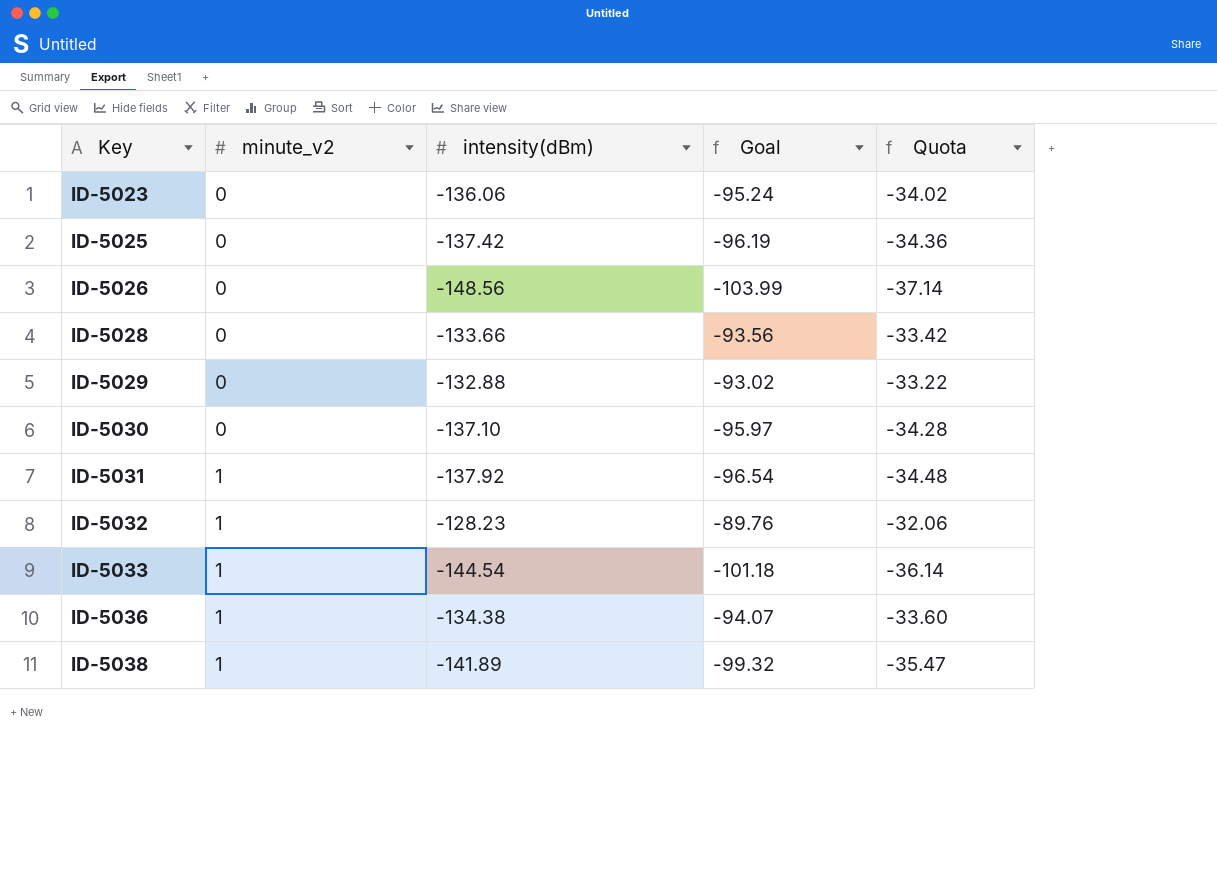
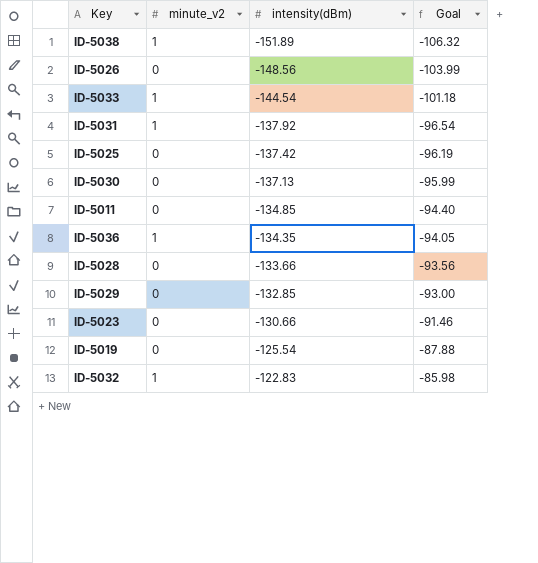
row order: Key ascending -> intensity(dBm) ascending
column Quota | formula: [intensity(dBm)] * 0.25 -> none
ID-5038 | intensity(dBm): -141.89 -> -151.89
ID-5038 | Goal: -99.32 -> -106.32
ID-5030 | intensity(dBm): -137.10 -> -137.13
ID-5030 | Goal: -95.97 -> -95.99
row ID-5011: none -> 0 | -134.85 | -94.40
ID-5036 | intensity(dBm): -134.38 -> -134.35
ID-5036 | Goal: -94.07 -> -94.05
ID-5029 | intensity(dBm): -132.88 -> -132.85
ID-5029 | Goal: -93.02 -> -93.00
ID-5023 | intensity(dBm): -136.06 -> -130.66
ID-5023 | Goal: -95.24 -> -91.46
row ID-5019: none -> 0 | -125.54 | -87.88
ID-5032 | intensity(dBm): -128.23 -> -122.83
ID-5032 | Goal: -89.76 -> -85.98

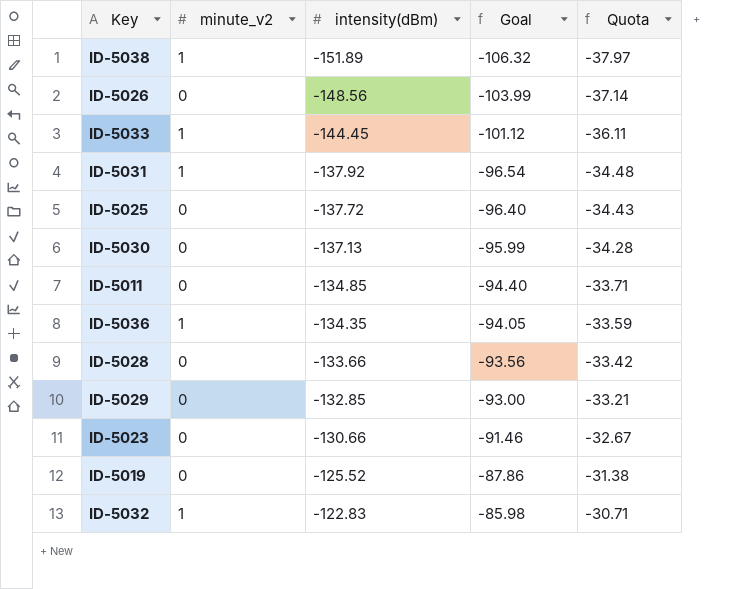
column Quota | formula: none -> [intensity(dBm)] * 0.25
ID-5033 | intensity(dBm): -144.54 -> -144.45
ID-5033 | Goal: -101.18 -> -101.12
ID-5025 | intensity(dBm): -137.42 -> -137.72
ID-5025 | Goal: -96.19 -> -96.40
ID-5019 | intensity(dBm): -125.54 -> -125.52
ID-5019 | Goal: -87.88 -> -87.86

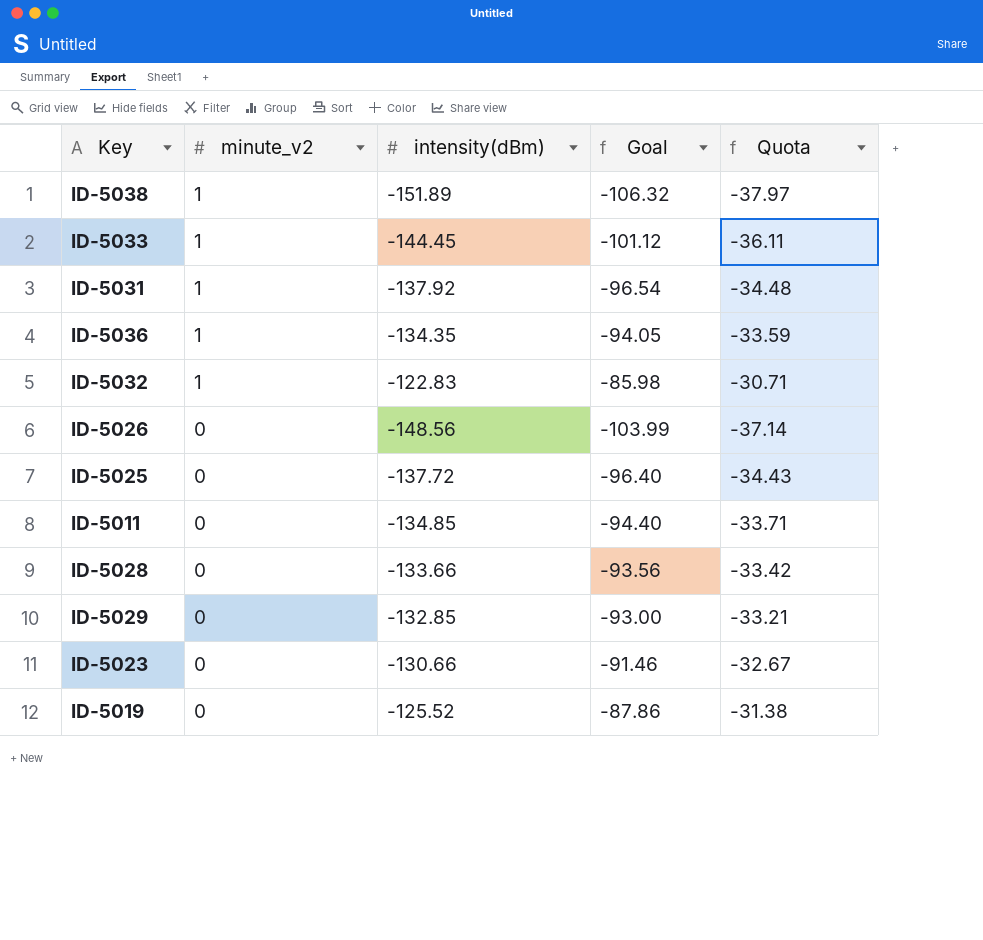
row order: intensity(dBm) ascending -> minute_v2 descending
row ID-5030: 0 | -137.13 | -95.99 | -34.28 -> none

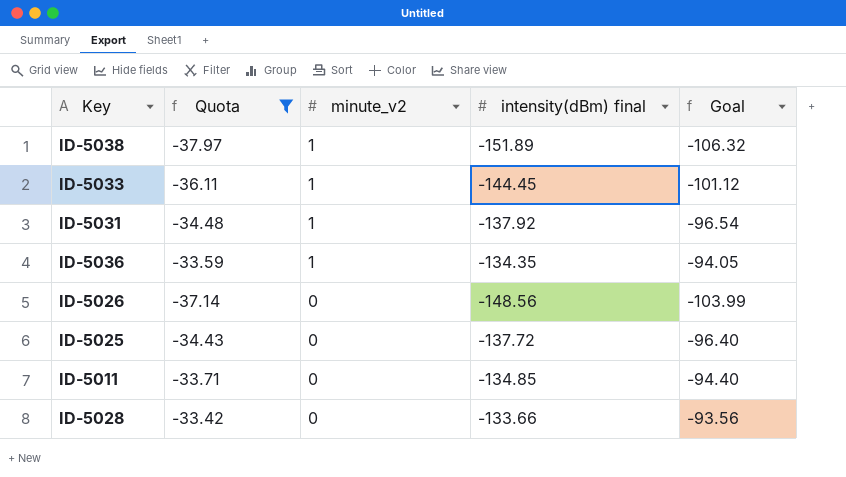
filter: none -> Quota <= -33.42
column Quota | position: 5 -> 2
column name: intensity(dBm) -> intensity(dBm) final

